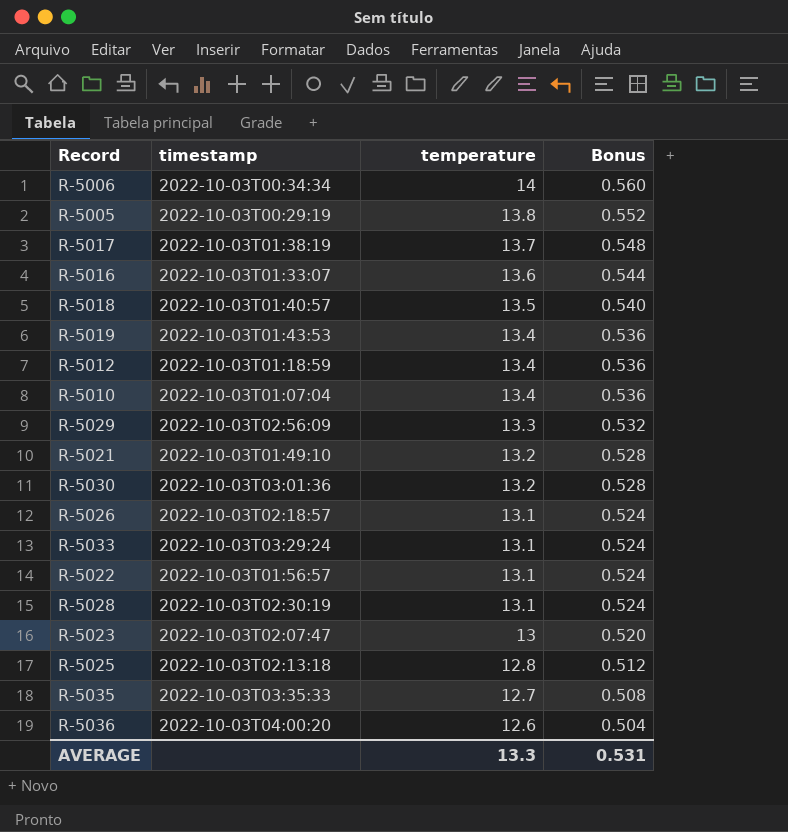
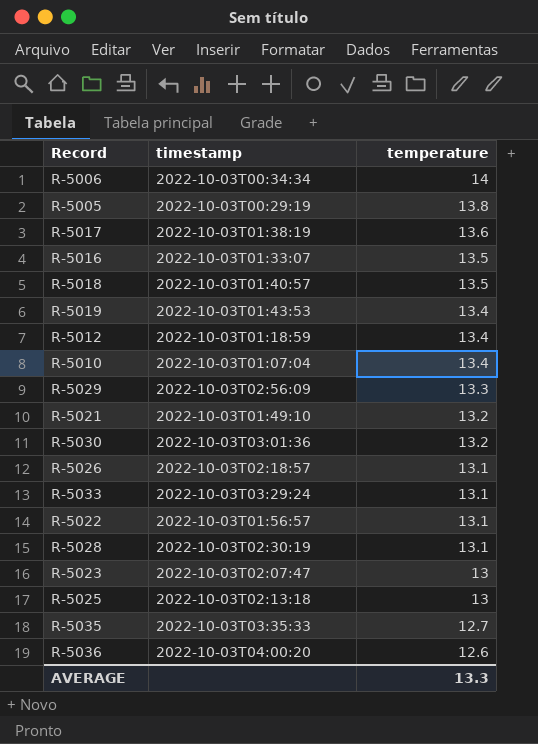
column Bonus | formula: [temperature] * 0.04 -> none
R-5017 | temperature: 13.7 -> 13.6
R-5016 | temperature: 13.6 -> 13.5
R-5025 | temperature: 12.8 -> 13

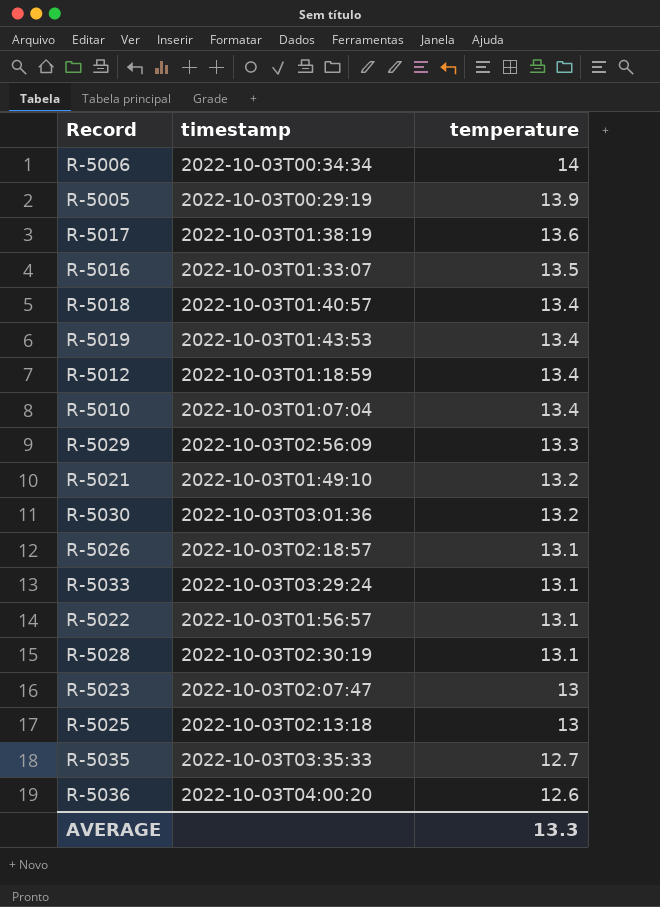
R-5005 | temperature: 13.8 -> 13.9
R-5018 | temperature: 13.5 -> 13.4

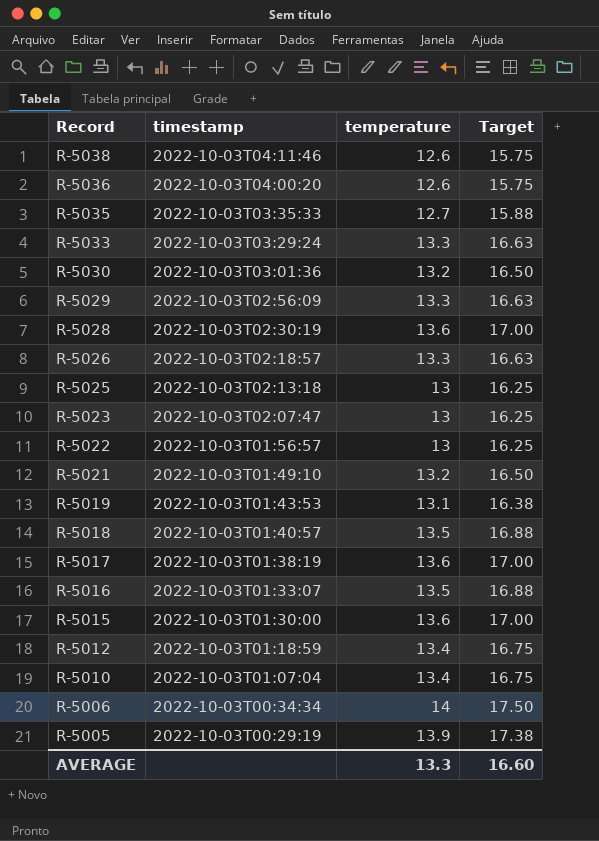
row order: temperature descending -> Record descending
column Target | formula: none -> [temperature] * 1.25
row R-5038: none -> 2022-10-03T04:11:46 | 12.6 | 15.75
R-5033 | temperature: 13.1 -> 13.3
R-5028 | temperature: 13.1 -> 13.6
R-5026 | temperature: 13.1 -> 13.3
R-5022 | temperature: 13.1 -> 13
R-5019 | temperature: 13.4 -> 13.1
R-5018 | temperature: 13.4 -> 13.5
row R-5015: none -> 2022-10-03T01:30:00 | 13.6 | 17.00

